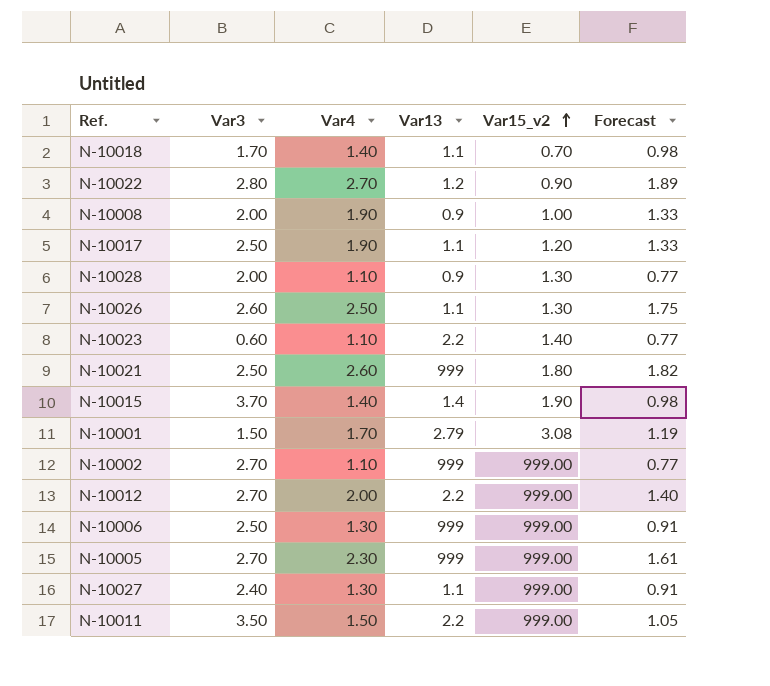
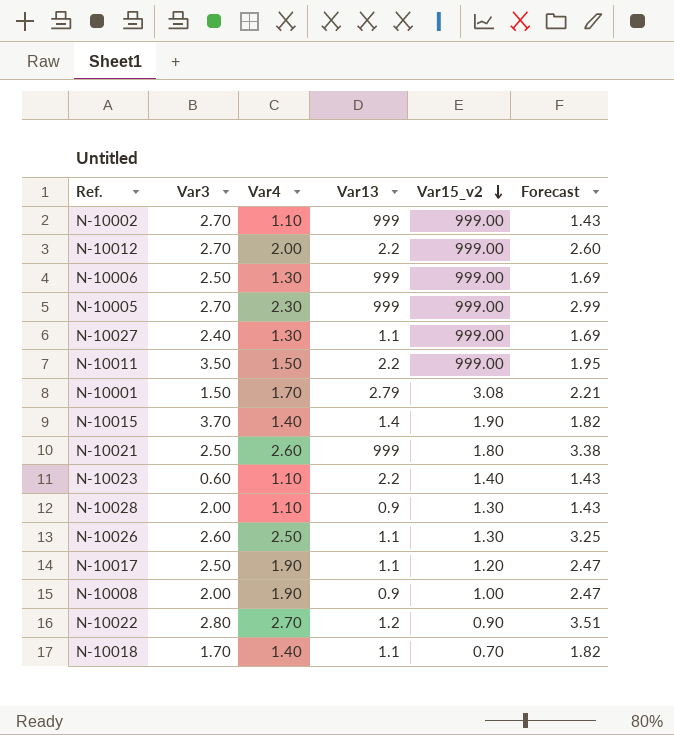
row order: Var15_v2 ascending -> Var15_v2 descending
column Forecast | formula: [Var4] * 0.7 -> [Var4] * 1.3

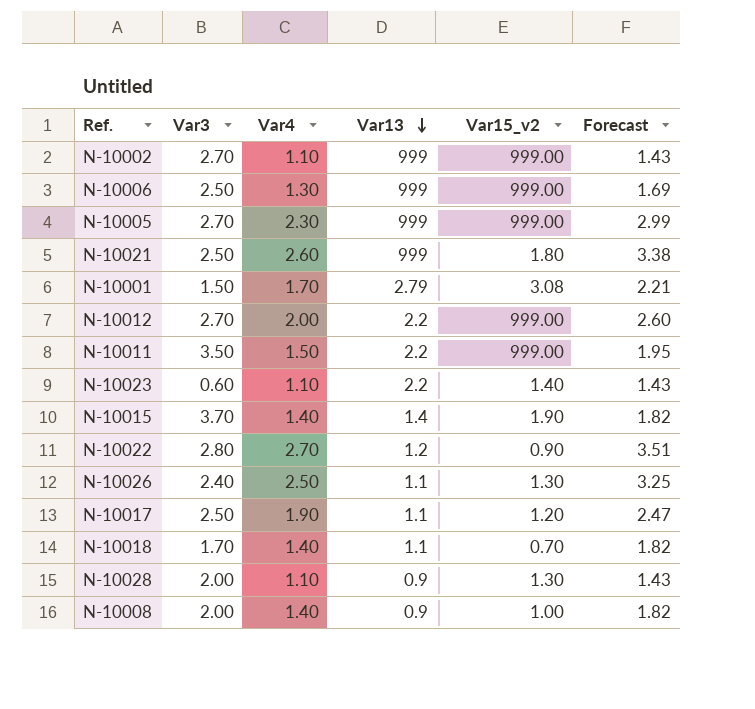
row order: Var15_v2 descending -> Var13 descending
row N-10027: 2.40 | 1.30 | 1.1 | 999.00 | 1.69 -> none
N-10026 | Var3: 2.60 -> 2.40
N-10008 | Var4: 1.90 -> 1.40
N-10008 | Forecast: 2.47 -> 1.82

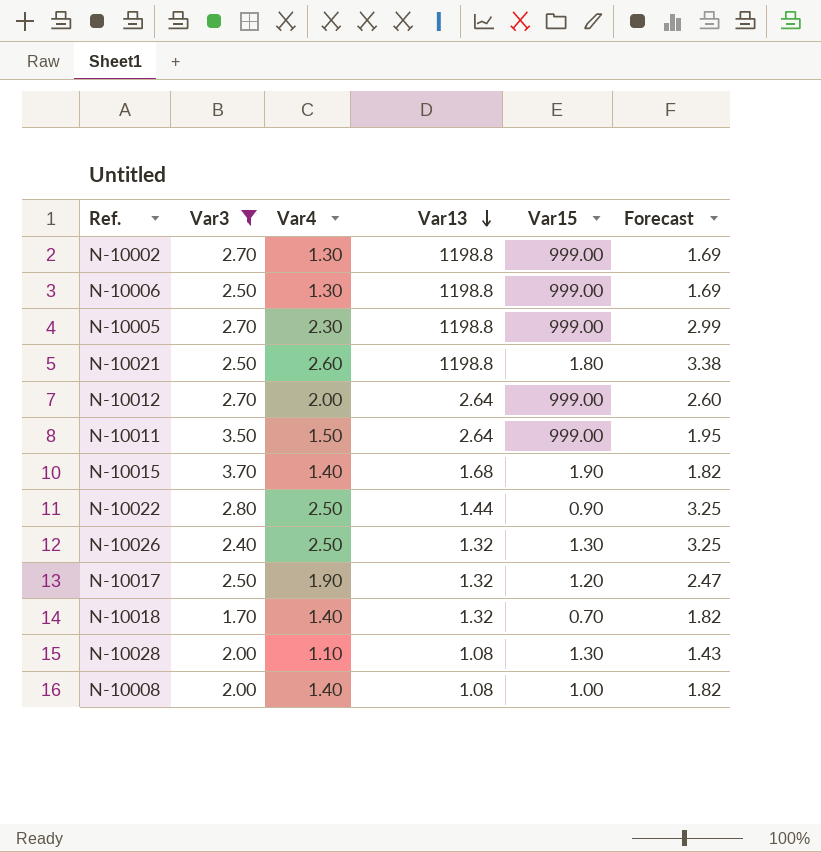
filter: none -> Var3 >= 1.70
column name: Var15_v2 -> Var15
N-10002 | Var4: 1.10 -> 1.30
N-10002 | Var13: 999 -> 1198.8
N-10002 | Forecast: 1.43 -> 1.69
N-10006 | Var13: 999 -> 1198.8
N-10005 | Var13: 999 -> 1198.8
N-10021 | Var13: 999 -> 1198.8
N-10012 | Var13: 2.2 -> 2.64
N-10011 | Var13: 2.2 -> 2.64
N-10015 | Var13: 1.4 -> 1.68
N-10022 | Var4: 2.70 -> 2.50
N-10022 | Var13: 1.2 -> 1.44
N-10022 | Forecast: 3.51 -> 3.25
N-10026 | Var13: 1.1 -> 1.32
N-10017 | Var13: 1.1 -> 1.32
N-10018 | Var13: 1.1 -> 1.32
N-10028 | Var13: 0.9 -> 1.08
N-10008 | Var13: 0.9 -> 1.08

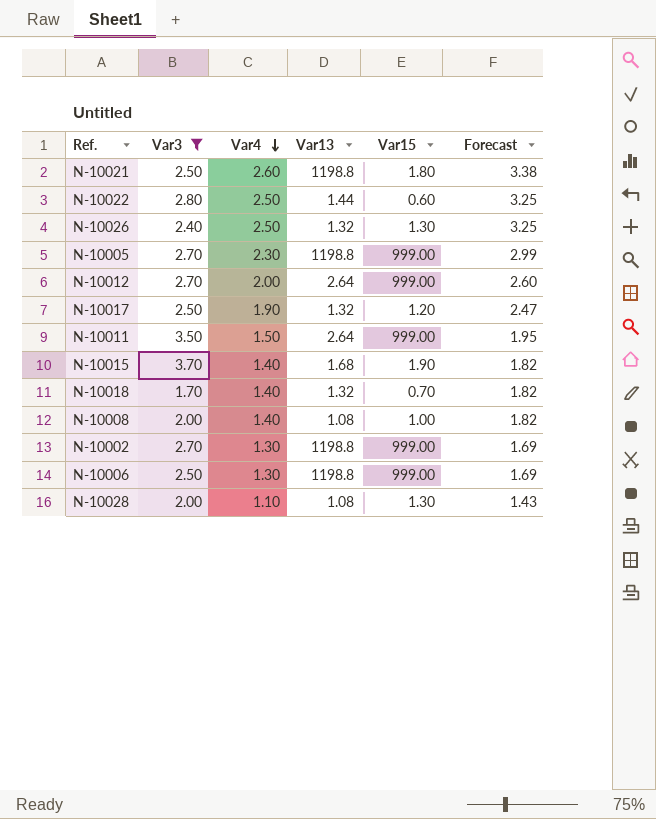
row order: Var13 descending -> Var4 descending
N-10022 | Var15: 0.90 -> 0.60

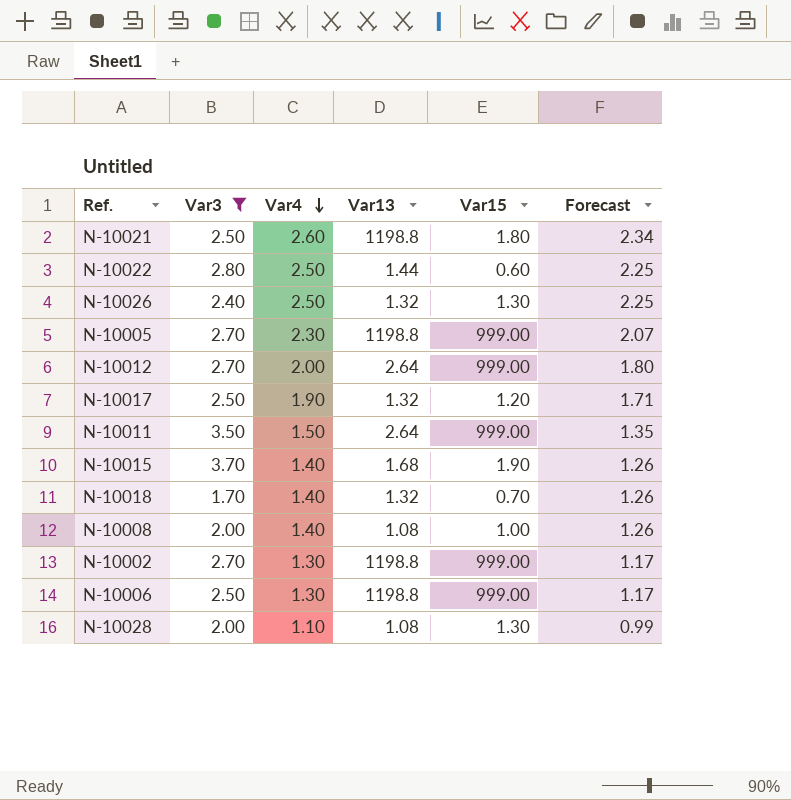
column Forecast | formula: [Var4] * 1.3 -> [Var4] * 0.9

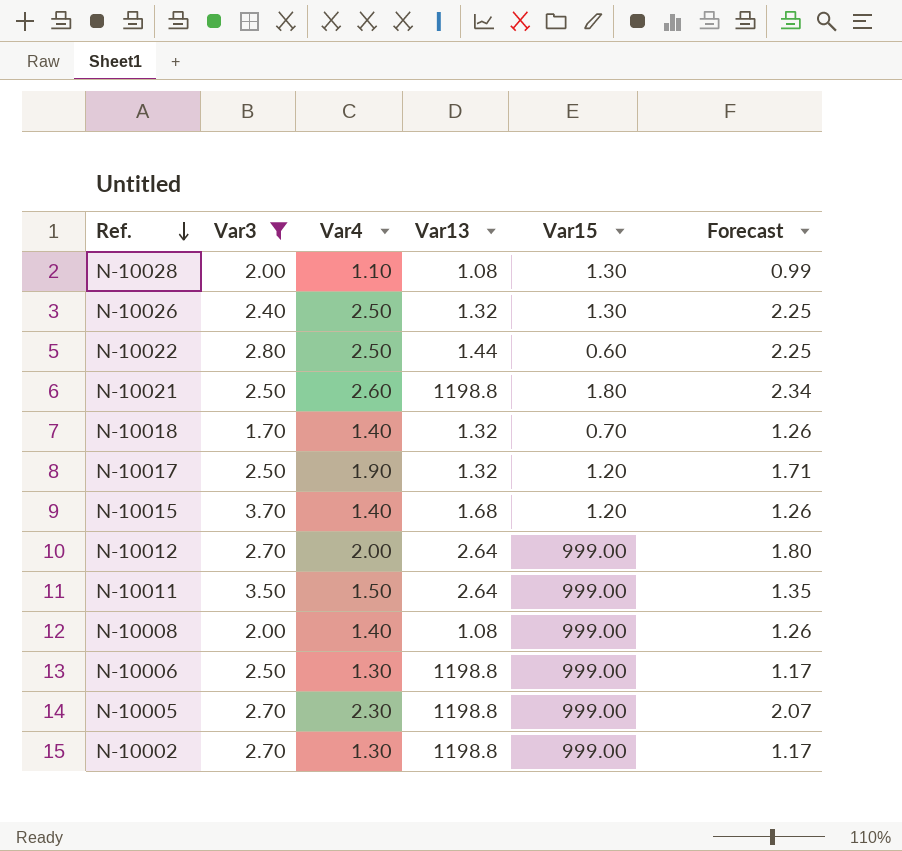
row order: Var4 descending -> Ref. descending
N-10015 | Var15: 1.90 -> 1.20
N-10008 | Var15: 1.00 -> 999.00

